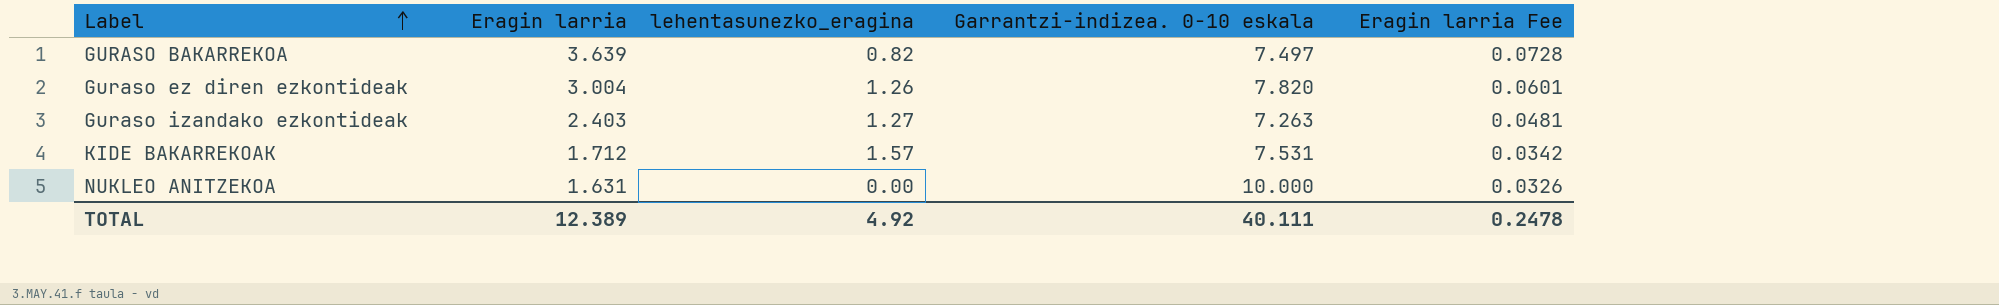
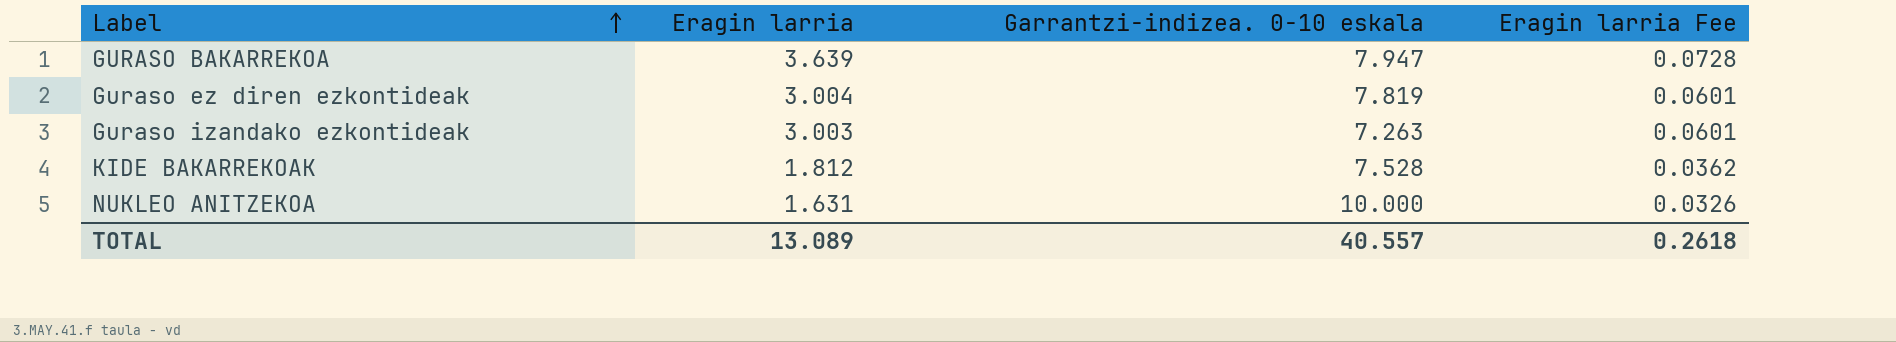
column lehentasunezko_eragina | position: 3 -> none
GURASO BAKARREKOA | Garrantzi-indizea. 0-10 eskala: 7.497 -> 7.947
Guraso ez diren ezkontideak | Garrantzi-indizea. 0-10 eskala: 7.820 -> 7.819
Guraso izandako ezkontideak | Eragin larria: 2.403 -> 3.003
Guraso izandako ezkontideak | Eragin larria Fee: 0.0481 -> 0.0601
KIDE BAKARREKOAK | Eragin larria: 1.712 -> 1.812
KIDE BAKARREKOAK | Garrantzi-indizea. 0-10 eskala: 7.531 -> 7.528
KIDE BAKARREKOAK | Eragin larria Fee: 0.0342 -> 0.0362
TOTAL | Eragin larria: 12.389 -> 13.089
TOTAL | Garrantzi-indizea. 0-10 eskala: 40.111 -> 40.557
TOTAL | Eragin larria Fee: 0.2478 -> 0.2618

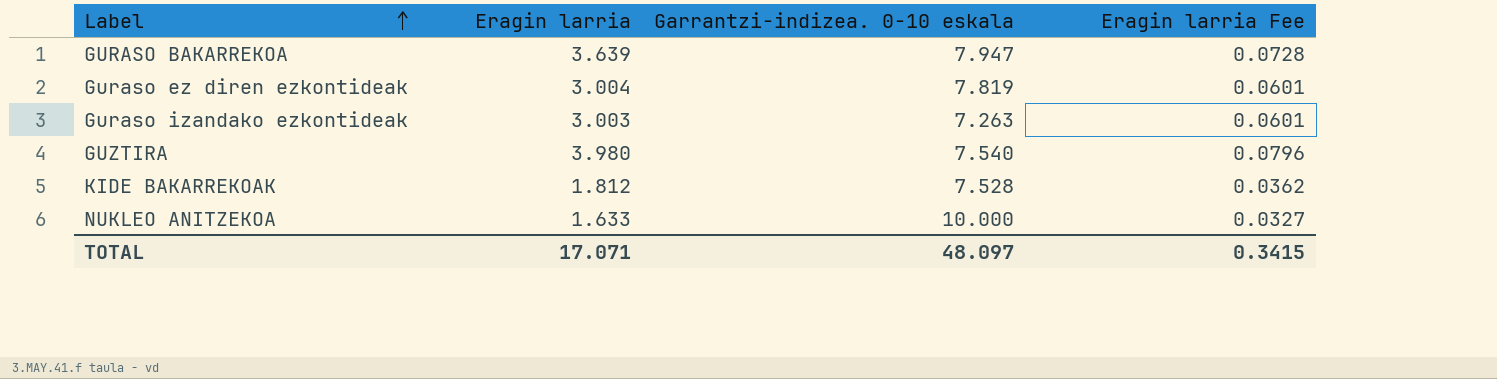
row GUZTIRA: none -> 3.980 | 7.540 | 0.0796
NUKLEO ANITZEKOA | Eragin larria: 1.631 -> 1.633
NUKLEO ANITZEKOA | Eragin larria Fee: 0.0326 -> 0.0327
TOTAL | Eragin larria: 13.089 -> 17.071
TOTAL | Garrantzi-indizea. 0-10 eskala: 40.557 -> 48.097
TOTAL | Eragin larria Fee: 0.2618 -> 0.3415

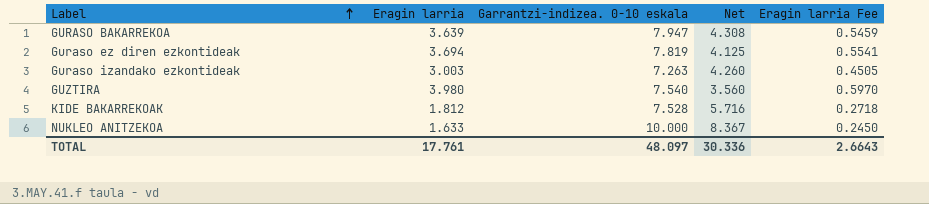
column Net | formula: none -> [Garrantzi-indizea. 0-10 eskala] - [Eragin larria]
column Eragin larria Fee | formula: [Eragin larria] * 0.02 -> [Eragin larria] * 0.15
Guraso ez diren ezkontideak | Eragin larria: 3.004 -> 3.694
TOTAL | Eragin larria: 17.071 -> 17.761
TOTAL | Eragin larria Fee: 0.3415 -> 2.6643

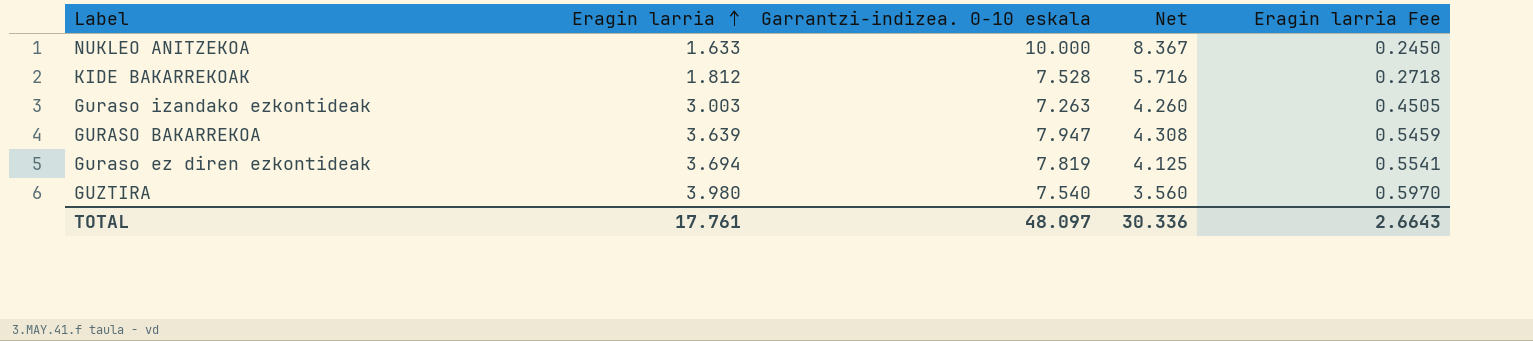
row order: Label ascending -> Eragin larria ascending

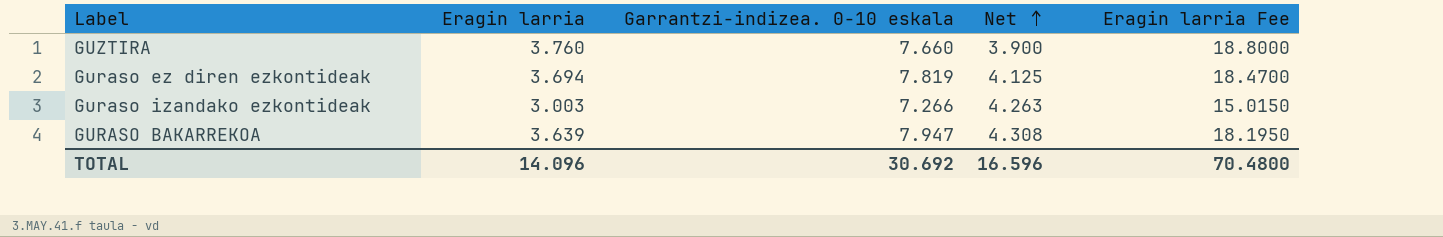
row order: Eragin larria ascending -> Net ascending
column Eragin larria Fee | formula: [Eragin larria] * 0.15 -> [Eragin larria] * 5
row NUKLEO ANITZEKOA: 1.633 | 10.000 | 8.367 | 0.2450 -> none
row KIDE BAKARREKOAK: 1.812 | 7.528 | 5.716 | 0.2718 -> none
GUZTIRA | Eragin larria: 3.980 -> 3.760
GUZTIRA | Garrantzi-indizea. 0-10 eskala: 7.540 -> 7.660
GUZTIRA | Net: 3.560 -> 3.900
Guraso izandako ezkontideak | Garrantzi-indizea. 0-10 eskala: 7.263 -> 7.266
Guraso izandako ezkontideak | Net: 4.260 -> 4.263
TOTAL | Eragin larria: 17.761 -> 14.096
TOTAL | Garrantzi-indizea. 0-10 eskala: 48.097 -> 30.692
TOTAL | Net: 30.336 -> 16.596
TOTAL | Eragin larria Fee: 2.6643 -> 70.4800

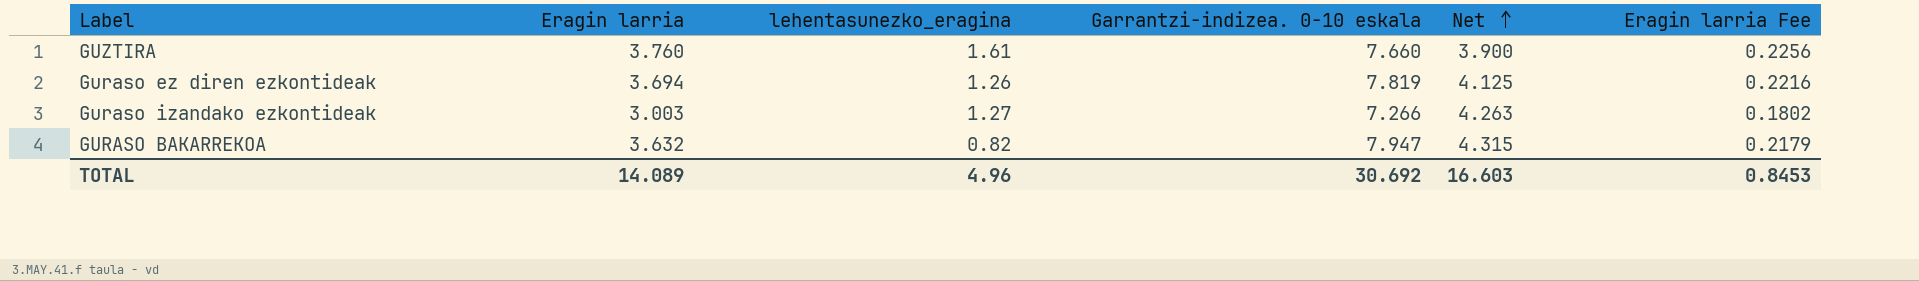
column lehentasunezko_eragina | position: none -> 3
column Eragin larria Fee | formula: [Eragin larria] * 5 -> [Eragin larria] * 0.06
GURASO BAKARREKOA | Eragin larria: 3.639 -> 3.632
GURASO BAKARREKOA | Net: 4.308 -> 4.315
TOTAL | Eragin larria: 14.096 -> 14.089
TOTAL | Net: 16.596 -> 16.603
TOTAL | Eragin larria Fee: 70.4800 -> 0.8453

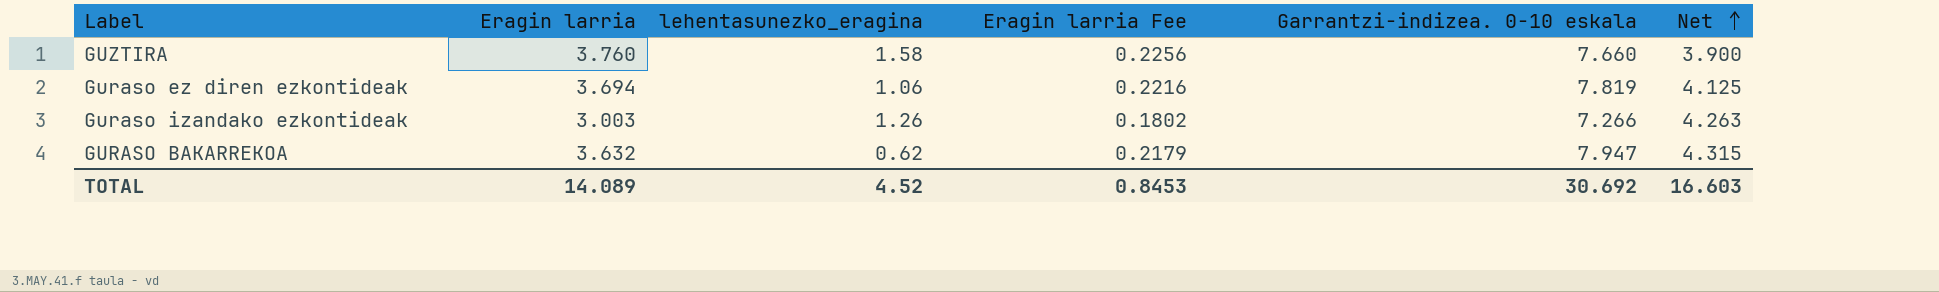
column Eragin larria Fee | position: 6 -> 4
GUZTIRA | lehentasunezko_eragina: 1.61 -> 1.58
Guraso ez diren ezkontideak | lehentasunezko_eragina: 1.26 -> 1.06
Guraso izandako ezkontideak | lehentasunezko_eragina: 1.27 -> 1.26
GURASO BAKARREKOA | lehentasunezko_eragina: 0.82 -> 0.62
TOTAL | lehentasunezko_eragina: 4.96 -> 4.52

